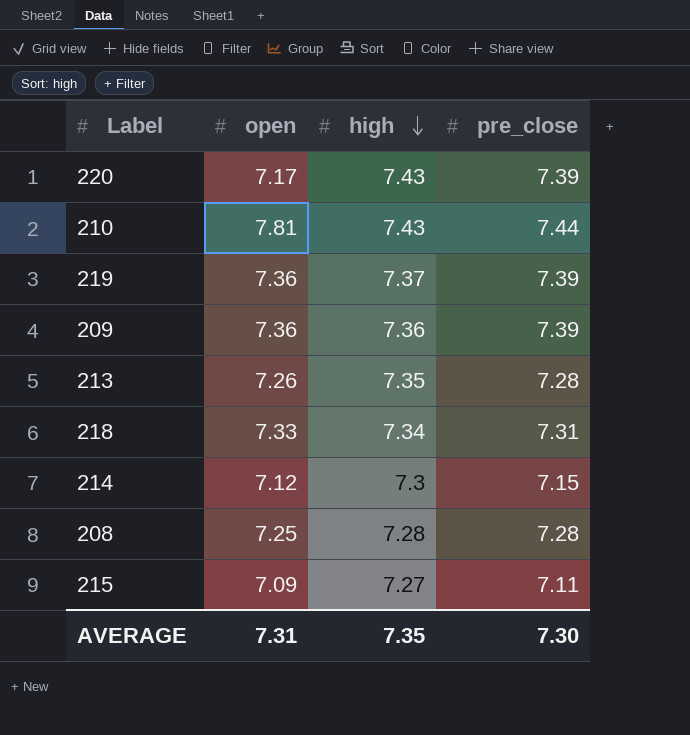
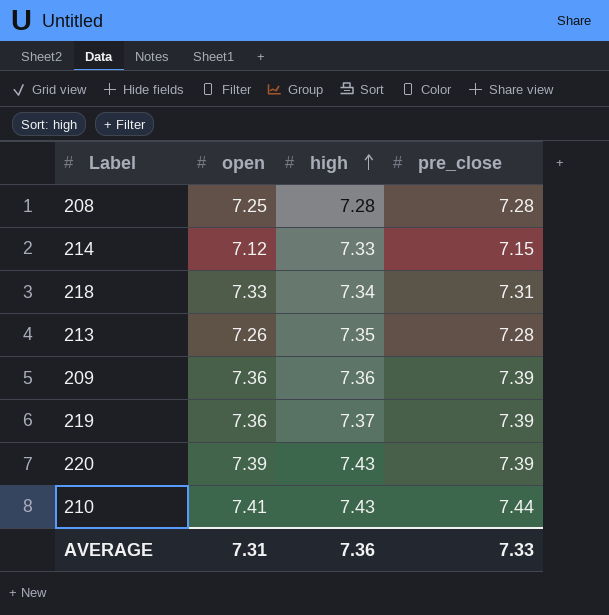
row order: high descending -> high ascending
row 215: 7.09 | 7.27 | 7.11 -> none
214 | high: 7.3 -> 7.33
220 | open: 7.17 -> 7.39
210 | open: 7.81 -> 7.41
AVERAGE | high: 7.35 -> 7.36
AVERAGE | pre_close: 7.30 -> 7.33

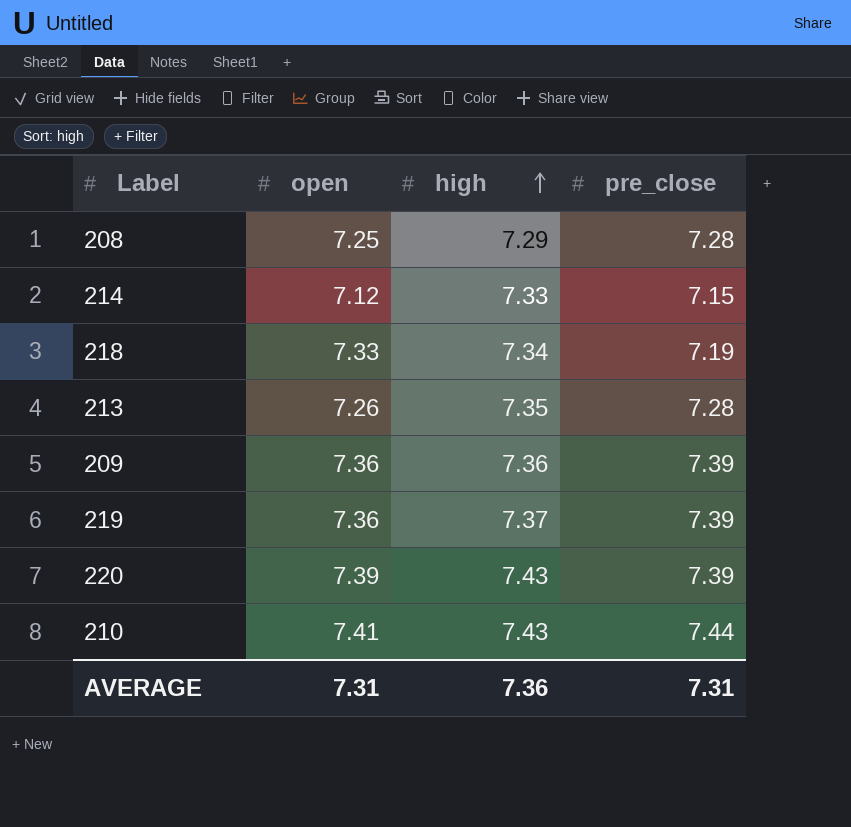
208 | high: 7.28 -> 7.29
218 | pre_close: 7.31 -> 7.19
AVERAGE | pre_close: 7.33 -> 7.31

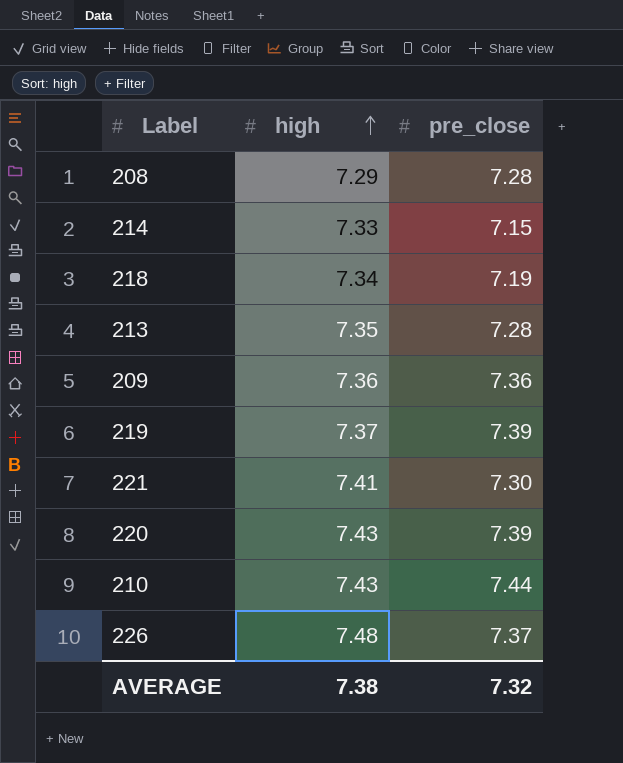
column open | position: 2 -> none
209 | pre_close: 7.39 -> 7.36
row 221: none -> 7.41 | 7.30
row 226: none -> 7.48 | 7.37
AVERAGE | high: 7.36 -> 7.38
AVERAGE | pre_close: 7.31 -> 7.32

